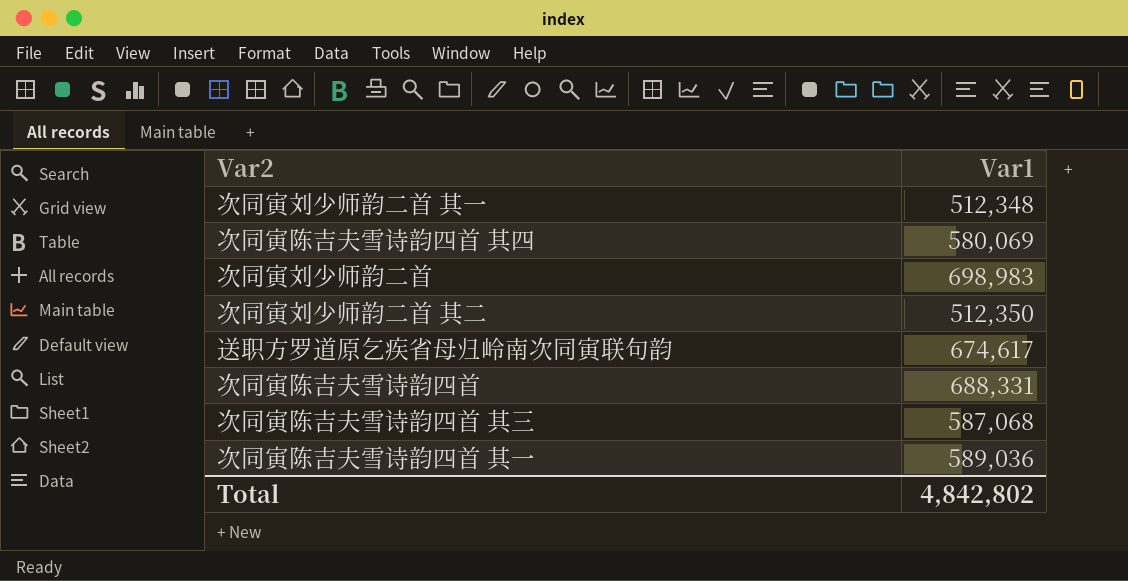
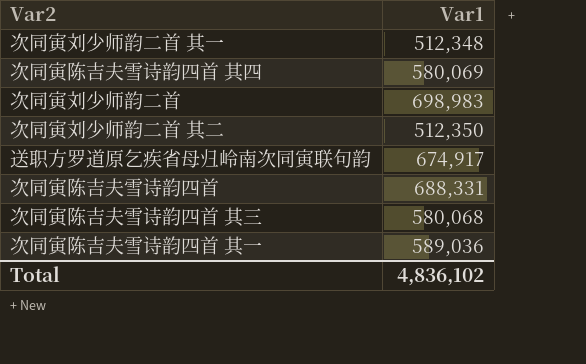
送职方罗道原乞疾省母归岭南次同寅联句韵 | Var1: 674,617 -> 674,917
次同寅陈吉夫雪诗韵四首 其三 | Var1: 587,068 -> 580,068
Total | Var1: 4,842,802 -> 4,836,102

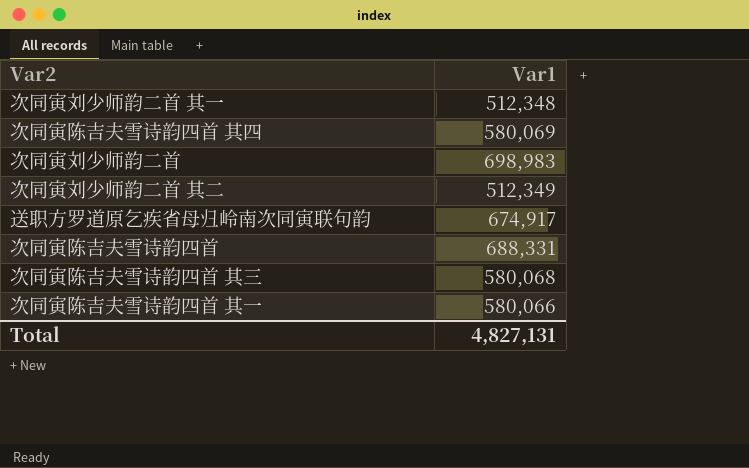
次同寅刘少师韵二首 其二 | Var1: 512,350 -> 512,349
次同寅陈吉夫雪诗韵四首 其一 | Var1: 589,036 -> 580,066
Total | Var1: 4,836,102 -> 4,827,131

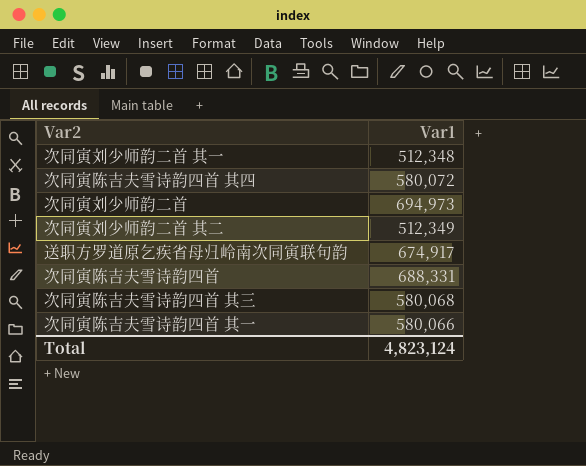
次同寅陈吉夫雪诗韵四首 其四 | Var1: 580,069 -> 580,072
次同寅刘少师韵二首 | Var1: 698,983 -> 694,973
Total | Var1: 4,827,131 -> 4,823,124

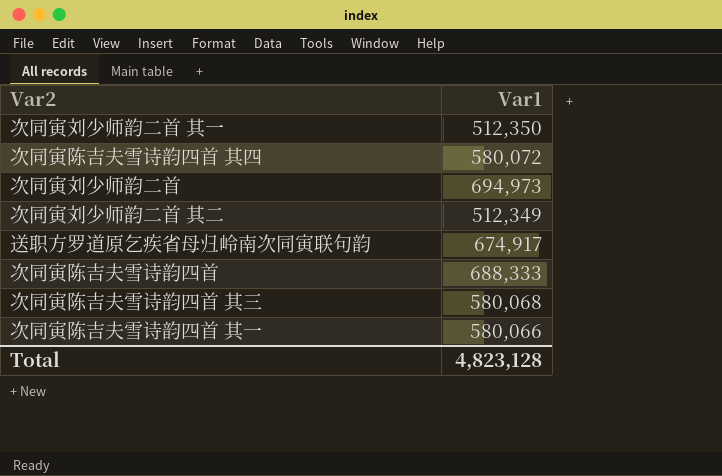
次同寅刘少师韵二首 其一 | Var1: 512,348 -> 512,350
次同寅陈吉夫雪诗韵四首 | Var1: 688,331 -> 688,333
Total | Var1: 4,823,124 -> 4,823,128

